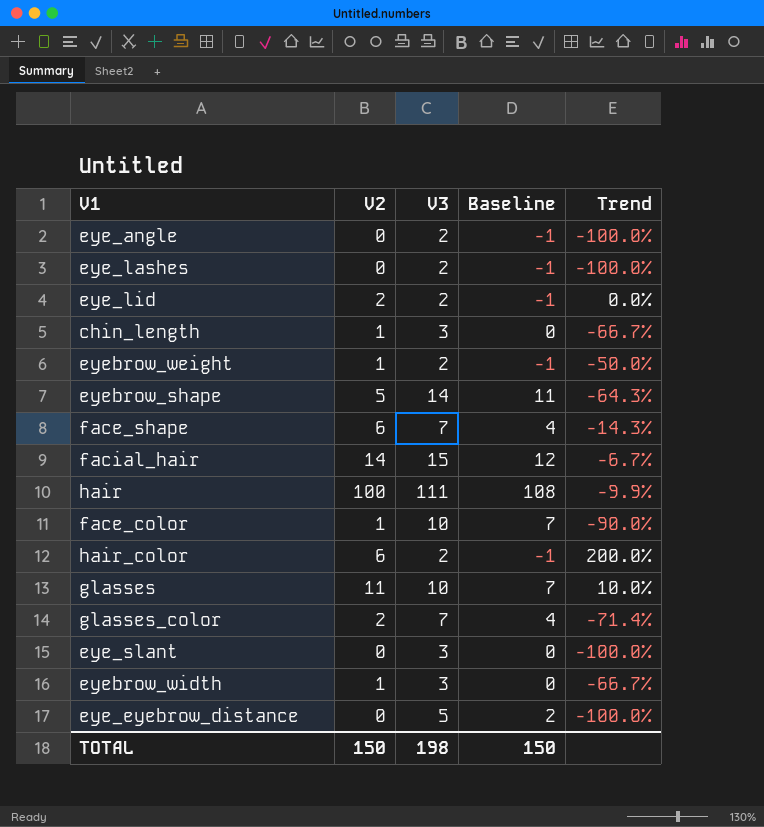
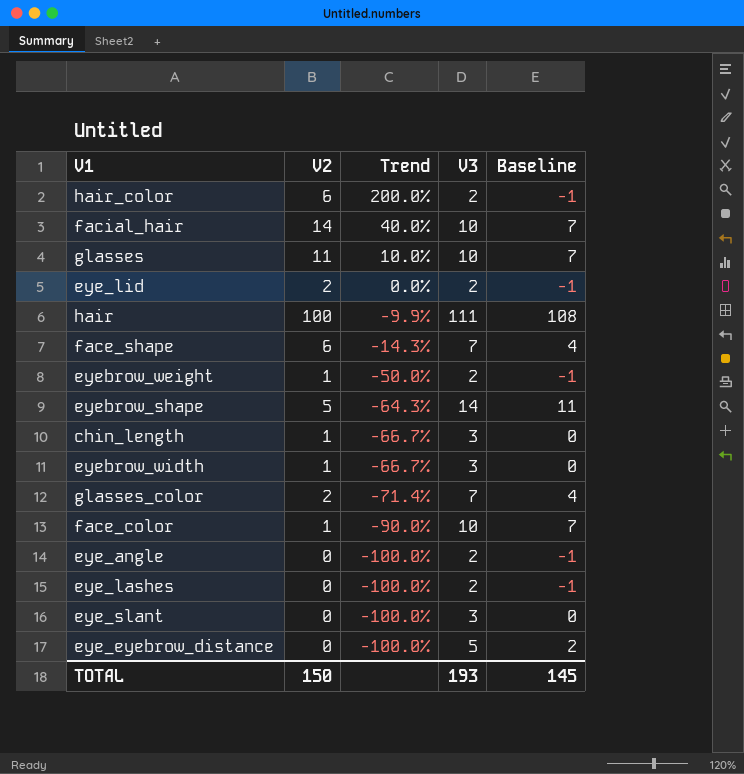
row order: none -> Trend descending
column Trend | position: 5 -> 3
facial_hair | Trend: -6.7% -> 40.0%
facial_hair | V3: 15 -> 10
facial_hair | Baseline: 12 -> 7
TOTAL | V3: 198 -> 193
TOTAL | Baseline: 150 -> 145

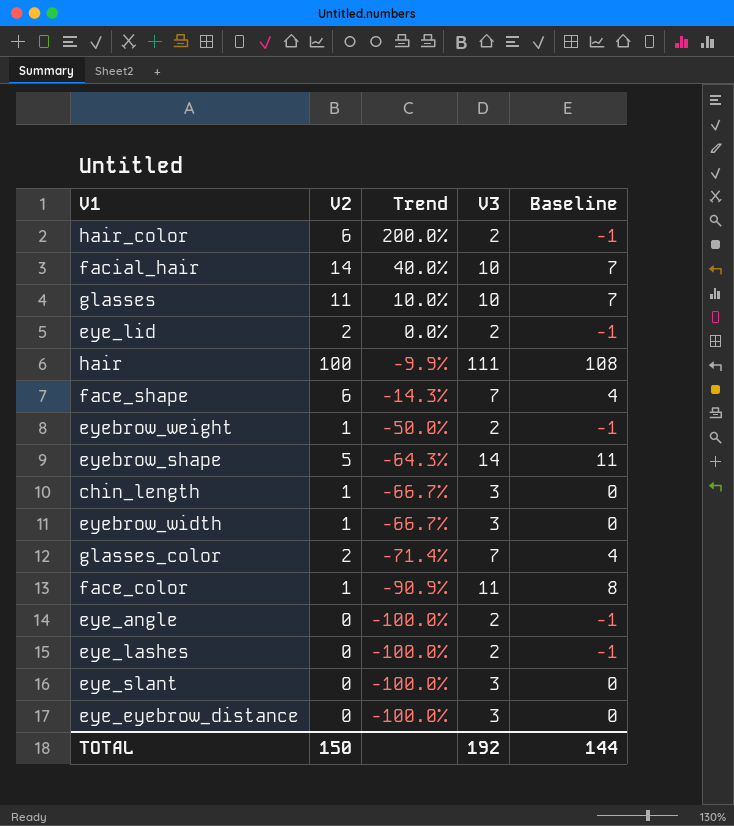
face_color | Trend: -90.0% -> -90.9%
face_color | V3: 10 -> 11
face_color | Baseline: 7 -> 8
eye_eyebrow_distance | V3: 5 -> 3
eye_eyebrow_distance | Baseline: 2 -> 0
TOTAL | V3: 193 -> 192
TOTAL | Baseline: 145 -> 144

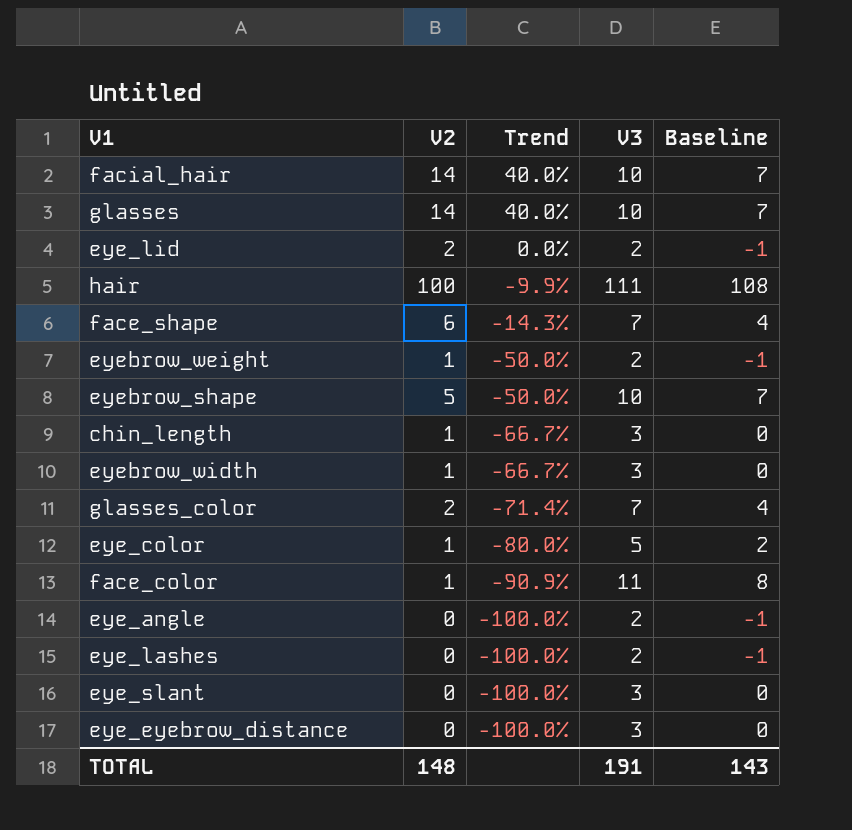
row hair_color: 6 | 200.0% | 2 | -1 -> none
glasses | V2: 11 -> 14
glasses | Trend: 10.0% -> 40.0%
eyebrow_shape | Trend: -64.3% -> -50.0%
eyebrow_shape | V3: 14 -> 10
eyebrow_shape | Baseline: 11 -> 7
row eye_color: none -> 1 | -80.0% | 5 | 2
TOTAL | V2: 150 -> 148
TOTAL | V3: 192 -> 191
TOTAL | Baseline: 144 -> 143

